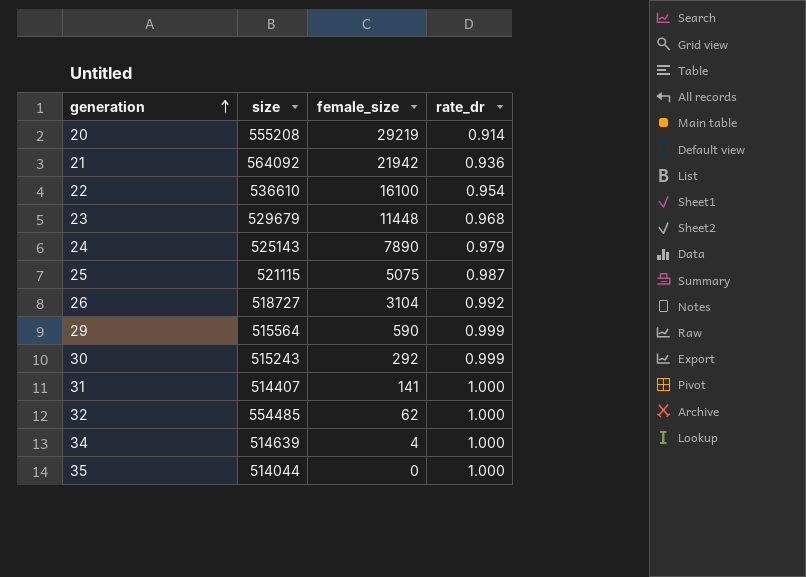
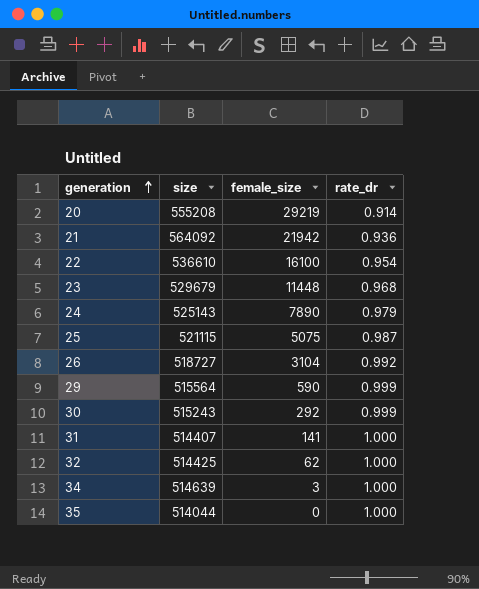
32 | size: 554485 -> 514425
34 | female_size: 4 -> 3

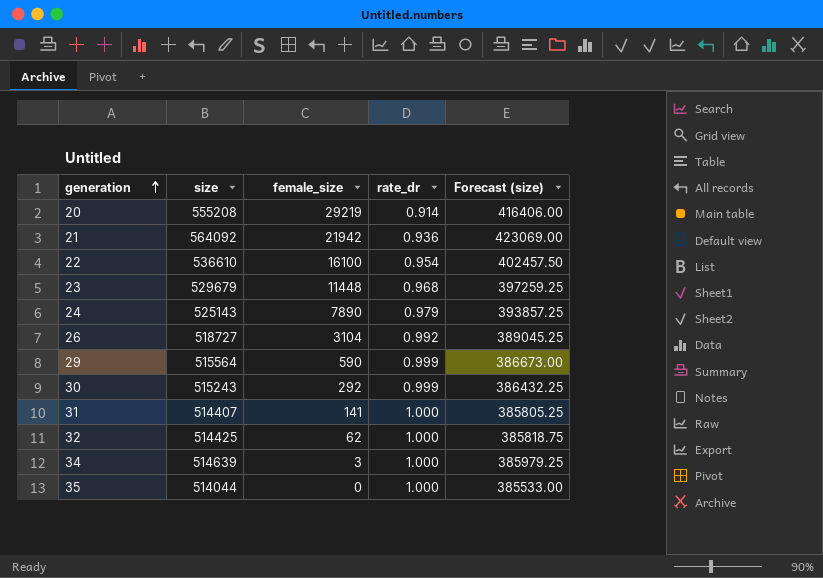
column Forecast (size) | formula: none -> [size] * 0.75
row 25: 521115 | 5075 | 0.987 -> none

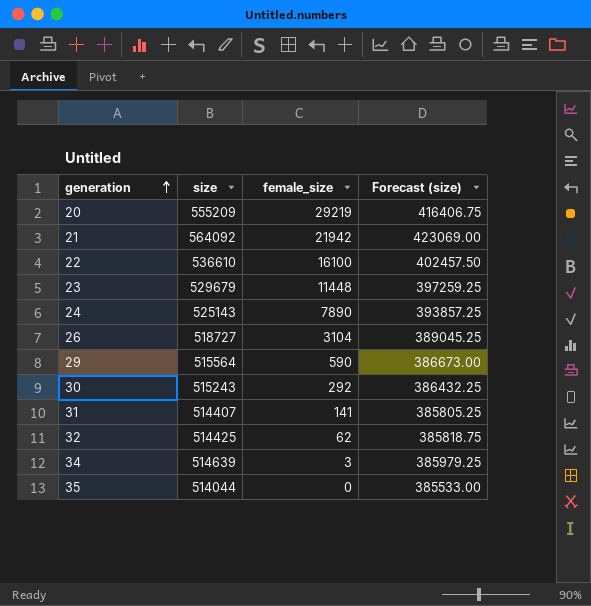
column rate_dr | position: 4 -> none
20 | size: 555208 -> 555209
20 | Forecast (size): 416406.00 -> 416406.75

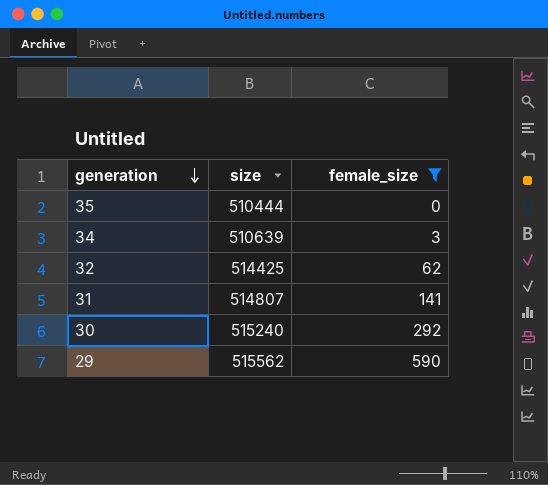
filter: none -> female_size <= 590
row order: generation ascending -> generation descending
column Forecast (size) | formula: [size] * 0.75 -> none
35 | size: 514044 -> 510444
34 | size: 514639 -> 510639
31 | size: 514407 -> 514807
30 | size: 515243 -> 515240
29 | size: 515564 -> 515562

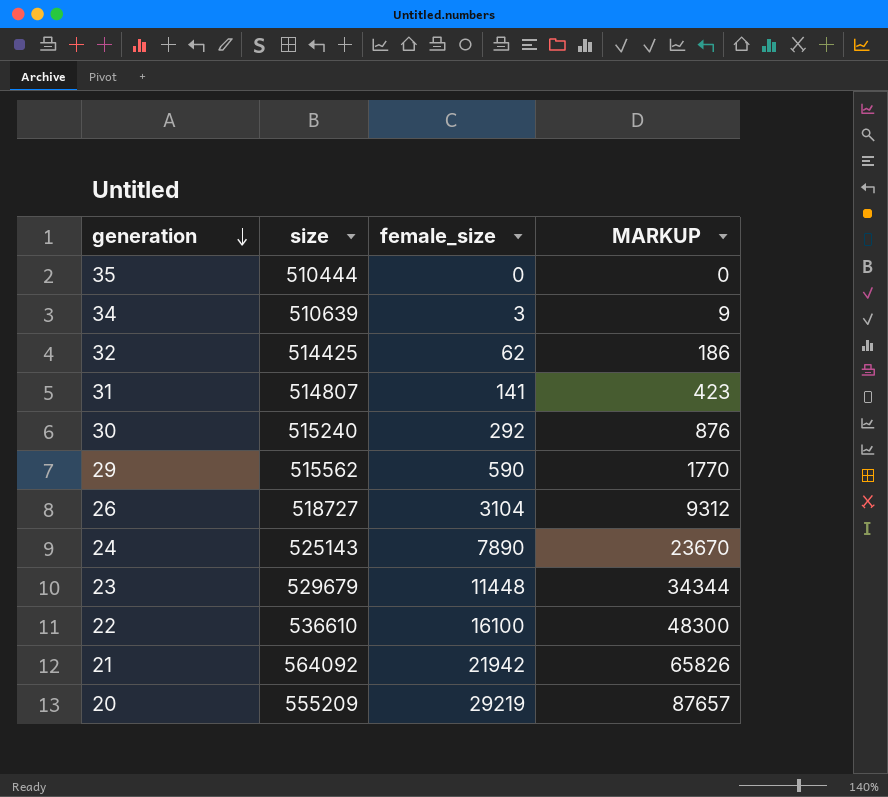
filter: female_size <= 590 -> none
column MARKUP | formula: none -> [female_size] * 3

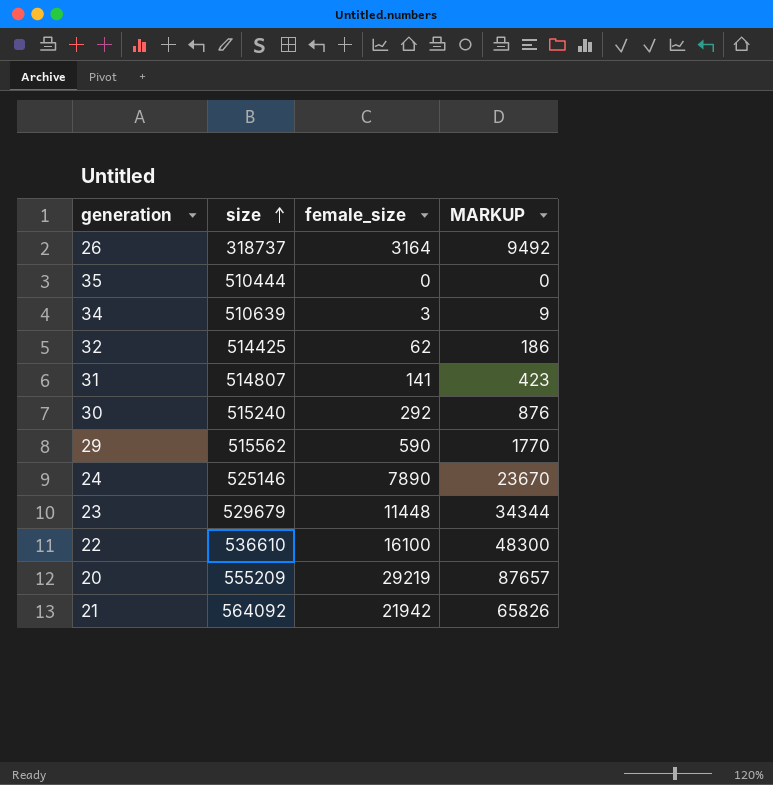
row order: generation descending -> size ascending
26 | size: 518727 -> 318737
26 | female_size: 3104 -> 3164
26 | MARKUP: 9312 -> 9492
24 | size: 525143 -> 525146

